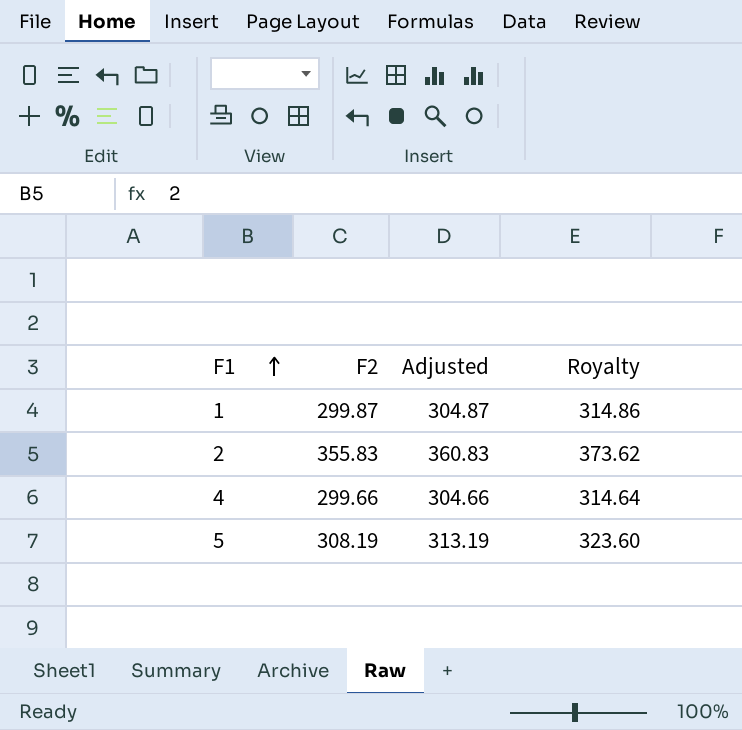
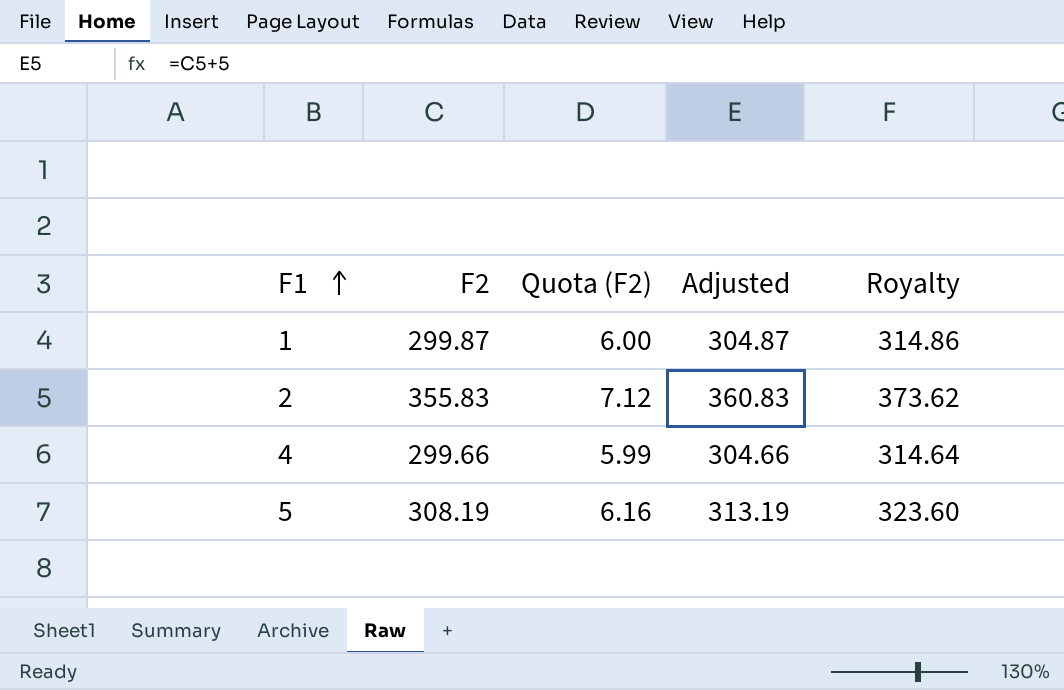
column Quota (F2) | formula: none -> [F2] * 0.02

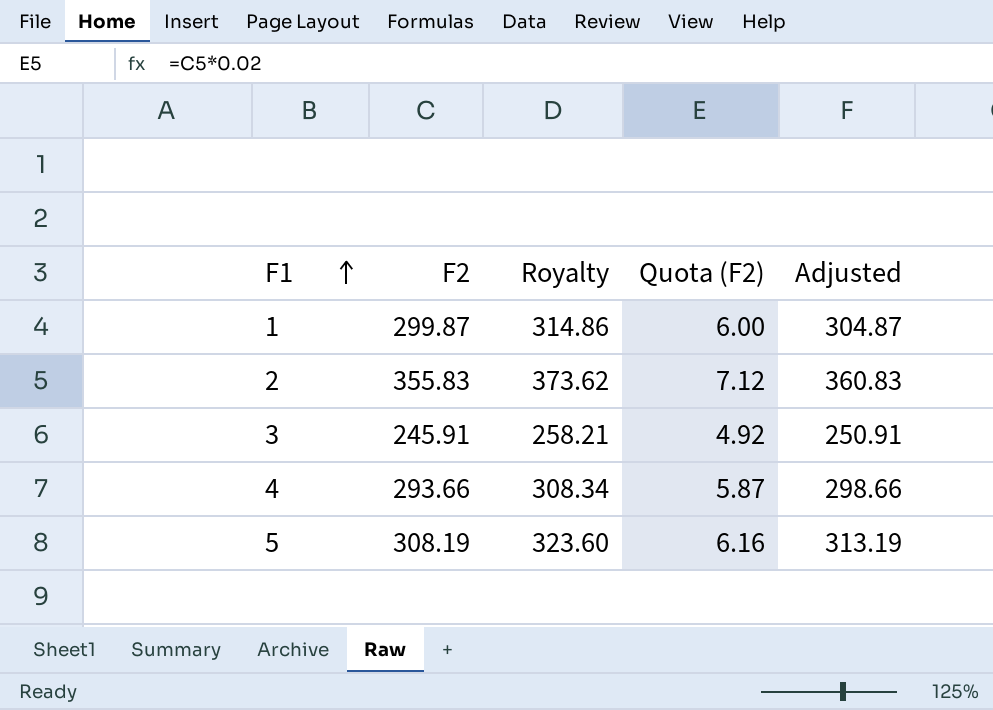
column Royalty | position: 5 -> 3
row 3: none -> 245.91 | 258.21 | 4.92 | 250.91
4 | F2: 299.66 -> 293.66
4 | Royalty: 314.64 -> 308.34
4 | Quota (F2): 5.99 -> 5.87
4 | Adjusted: 304.66 -> 298.66

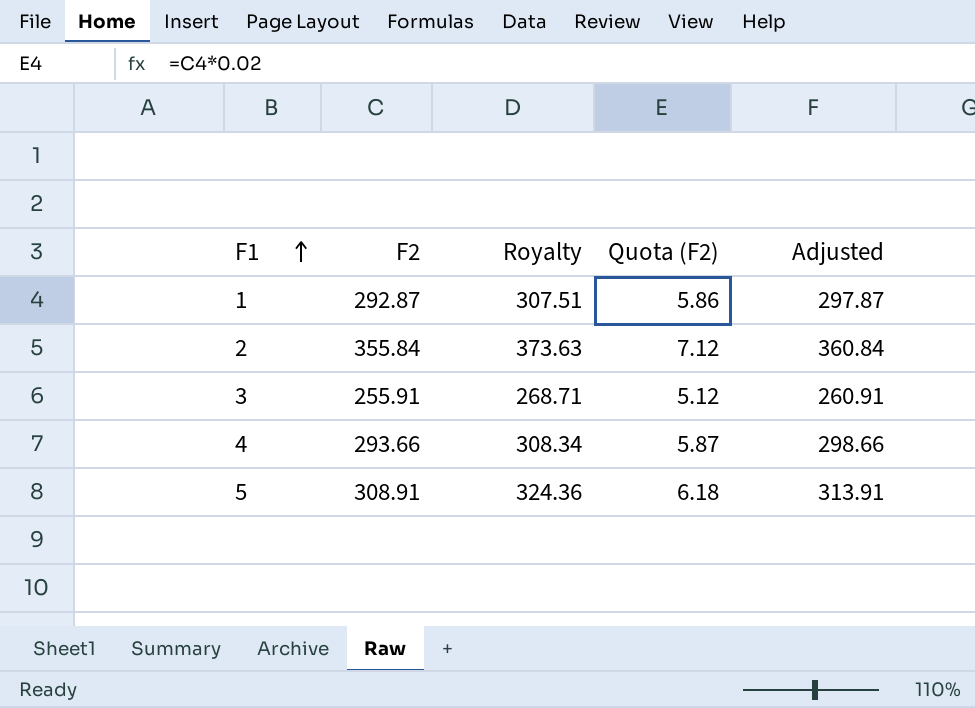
1 | F2: 299.87 -> 292.87
1 | Royalty: 314.86 -> 307.51
1 | Quota (F2): 6.00 -> 5.86
1 | Adjusted: 304.87 -> 297.87
2 | F2: 355.83 -> 355.84
2 | Royalty: 373.62 -> 373.63
2 | Adjusted: 360.83 -> 360.84
3 | F2: 245.91 -> 255.91
3 | Royalty: 258.21 -> 268.71
3 | Quota (F2): 4.92 -> 5.12
3 | Adjusted: 250.91 -> 260.91
5 | F2: 308.19 -> 308.91
5 | Royalty: 323.60 -> 324.36
5 | Quota (F2): 6.16 -> 6.18
5 | Adjusted: 313.19 -> 313.91

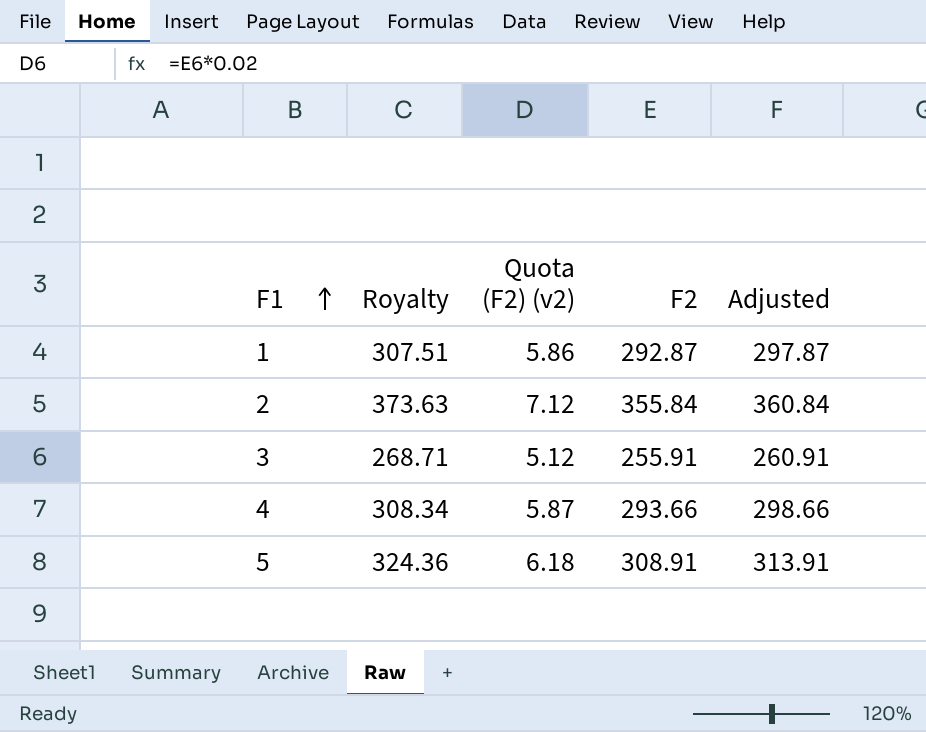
column name: Quota (F2) -> Quota (F2) (v2)
column F2 | position: 2 -> 4

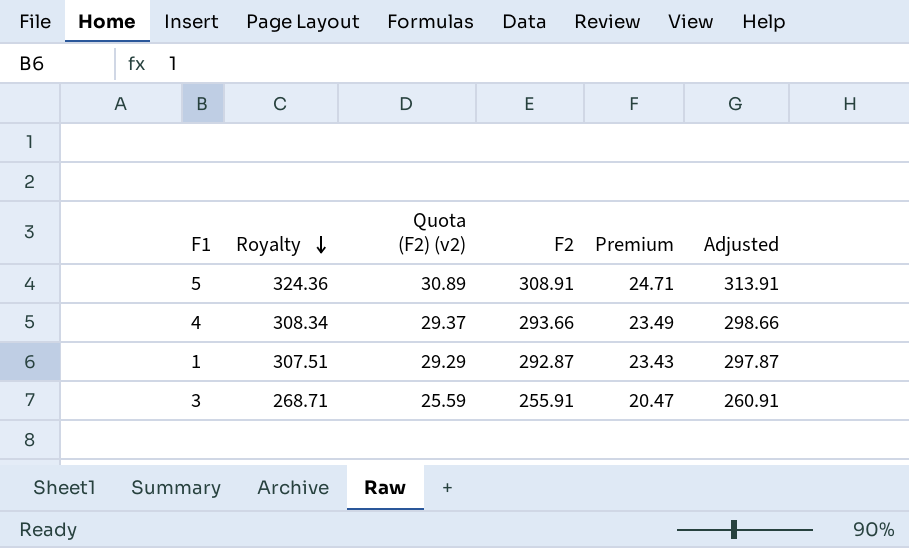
row order: F1 ascending -> Royalty descending
column Quota (F2) (v2) | formula: [F2] * 0.02 -> [F2] * 0.1
column Premium | formula: none -> [F2] * 0.08
row 2: 373.63 | 7.12 | 355.84 | 360.84 -> none

